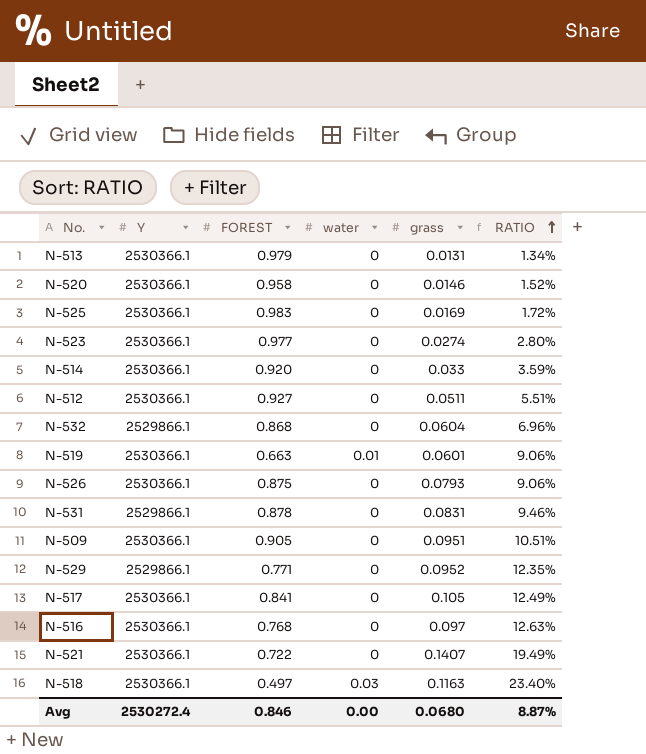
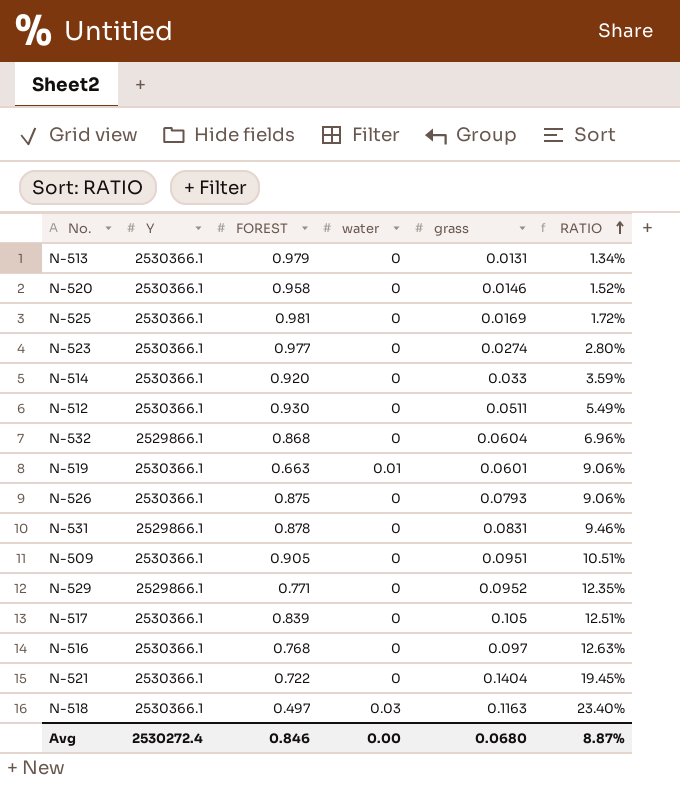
N-525 | FOREST: 0.983 -> 0.981
N-512 | FOREST: 0.927 -> 0.930
N-512 | RATIO: 5.51% -> 5.49%
N-517 | FOREST: 0.841 -> 0.839
N-517 | RATIO: 12.49% -> 12.51%
N-521 | grass: 0.1407 -> 0.1404
N-521 | RATIO: 19.49% -> 19.45%

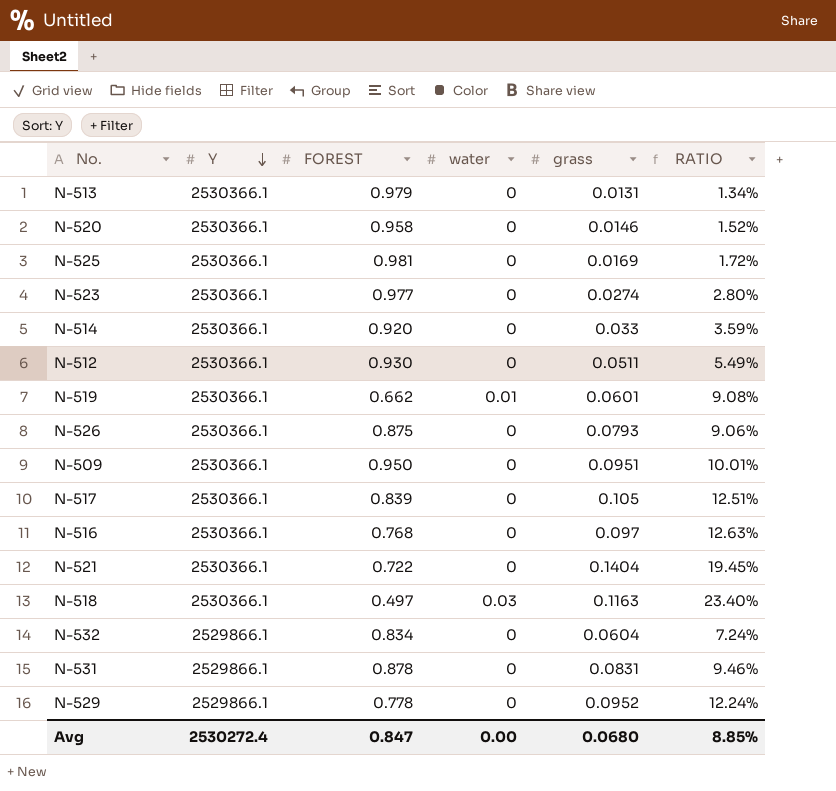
row order: RATIO ascending -> Y descending
N-519 | FOREST: 0.663 -> 0.662
N-519 | RATIO: 9.06% -> 9.08%
N-509 | FOREST: 0.905 -> 0.950
N-509 | RATIO: 10.51% -> 10.01%
N-532 | FOREST: 0.868 -> 0.834
N-532 | RATIO: 6.96% -> 7.24%
N-529 | FOREST: 0.771 -> 0.778
N-529 | RATIO: 12.35% -> 12.24%
Avg | FOREST: 0.846 -> 0.847
Avg | RATIO: 8.87% -> 8.85%

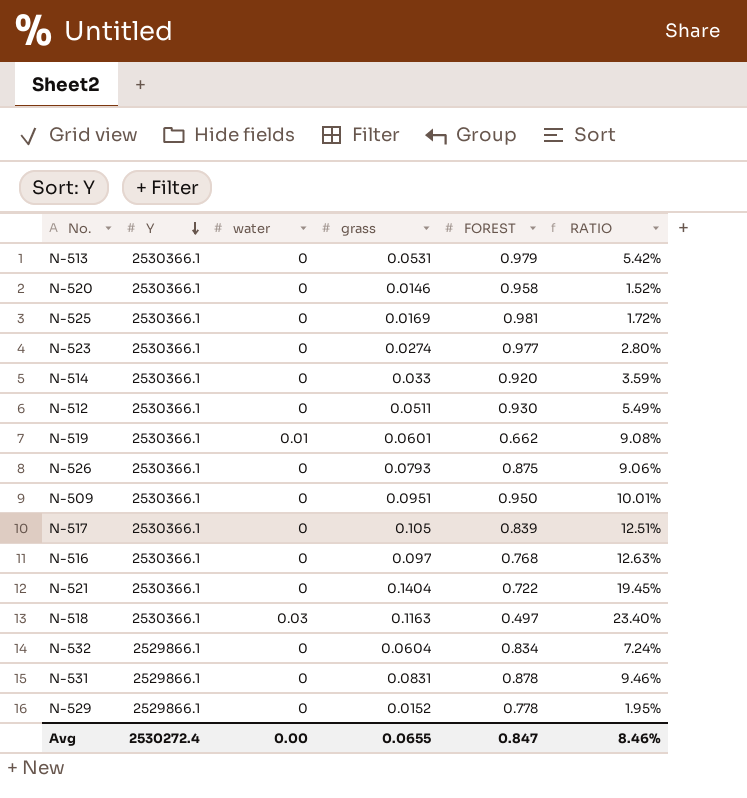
column FOREST | position: 3 -> 5
N-513 | grass: 0.0131 -> 0.0531
N-513 | RATIO: 1.34% -> 5.42%
N-529 | grass: 0.0952 -> 0.0152
N-529 | RATIO: 12.24% -> 1.95%
Avg | grass: 0.0680 -> 0.0655
Avg | RATIO: 8.85% -> 8.46%

